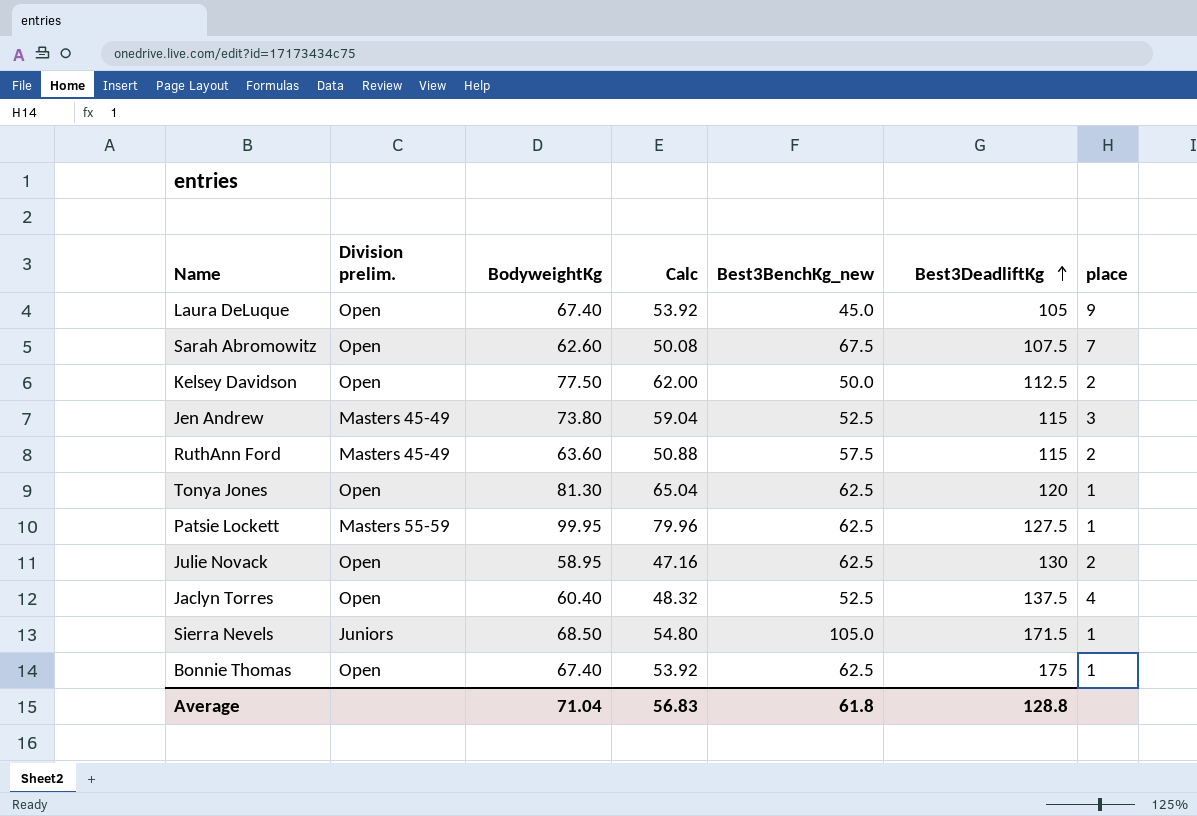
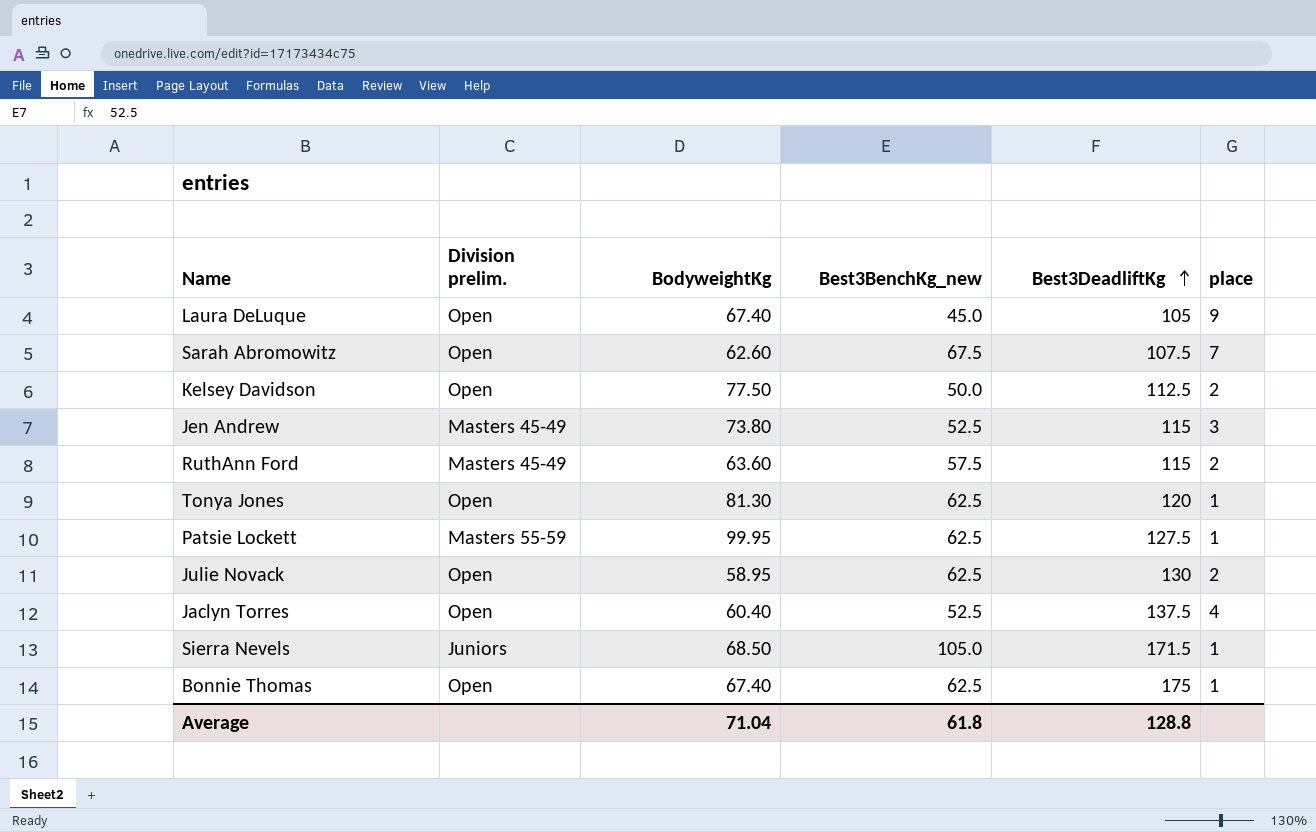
column Calc | formula: [BodyweightKg] * 0.8 -> none

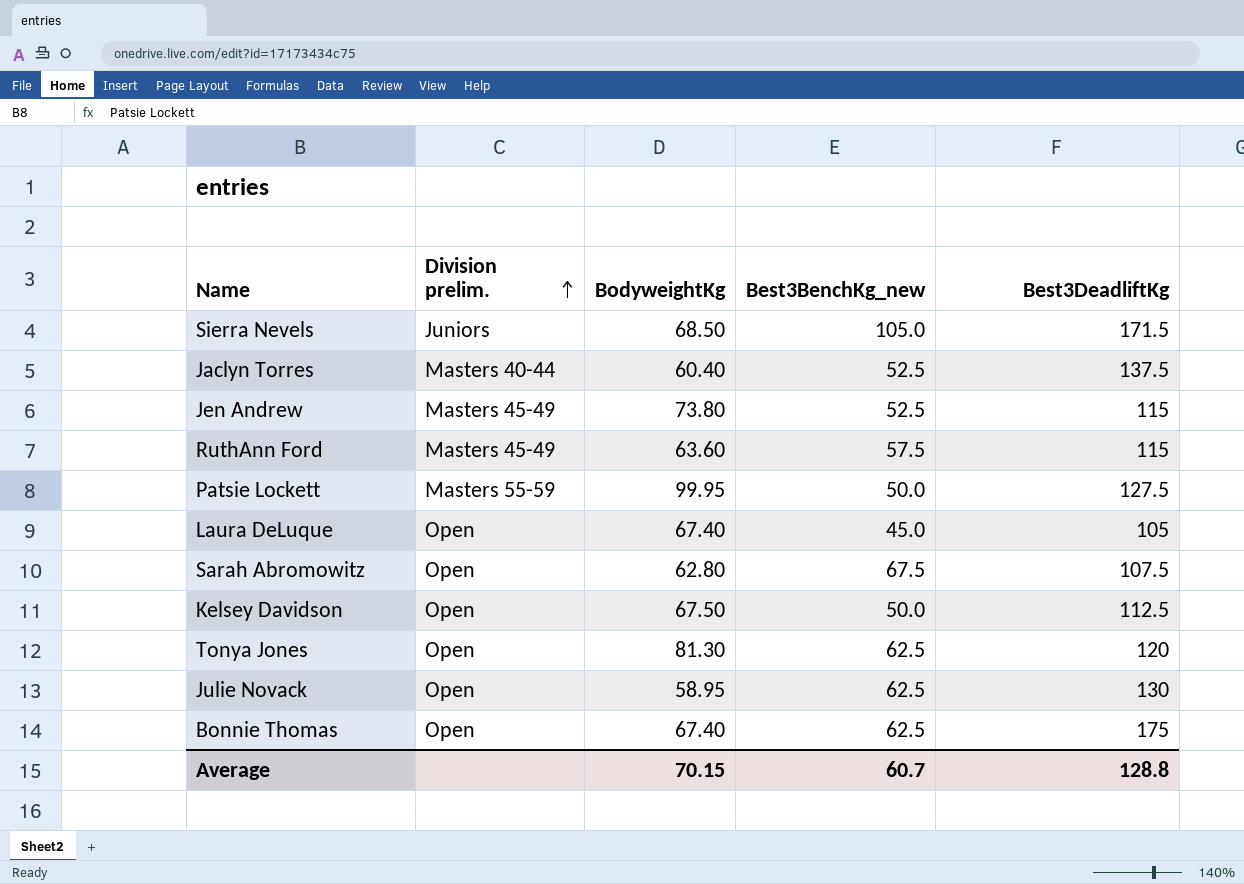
row order: Best3DeadliftKg ascending -> Division prelim. ascending
column place | position: 6 -> none
Jaclyn Torres | Division prelim.: Open -> Masters 40-44
Patsie Lockett | Best3BenchKg_new: 62.5 -> 50.0
Sarah Abromowitz | BodyweightKg: 62.60 -> 62.80
Kelsey Davidson | BodyweightKg: 77.50 -> 67.50
Average | BodyweightKg: 71.04 -> 70.15
Average | Best3BenchKg_new: 61.8 -> 60.7

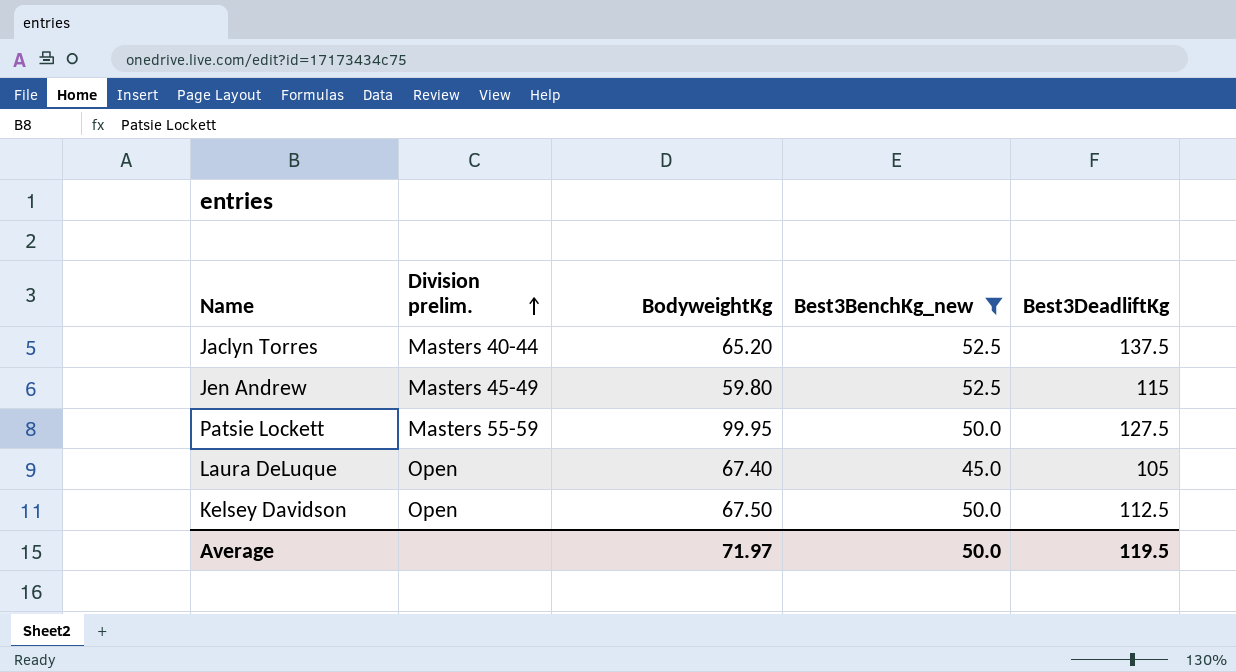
filter: none -> Best3BenchKg_new <= 52.5
Jaclyn Torres | BodyweightKg: 60.40 -> 65.20
Jen Andrew | BodyweightKg: 73.80 -> 59.80
Average | BodyweightKg: 70.15 -> 71.97
Average | Best3BenchKg_new: 60.7 -> 50.0
Average | Best3DeadliftKg: 128.8 -> 119.5

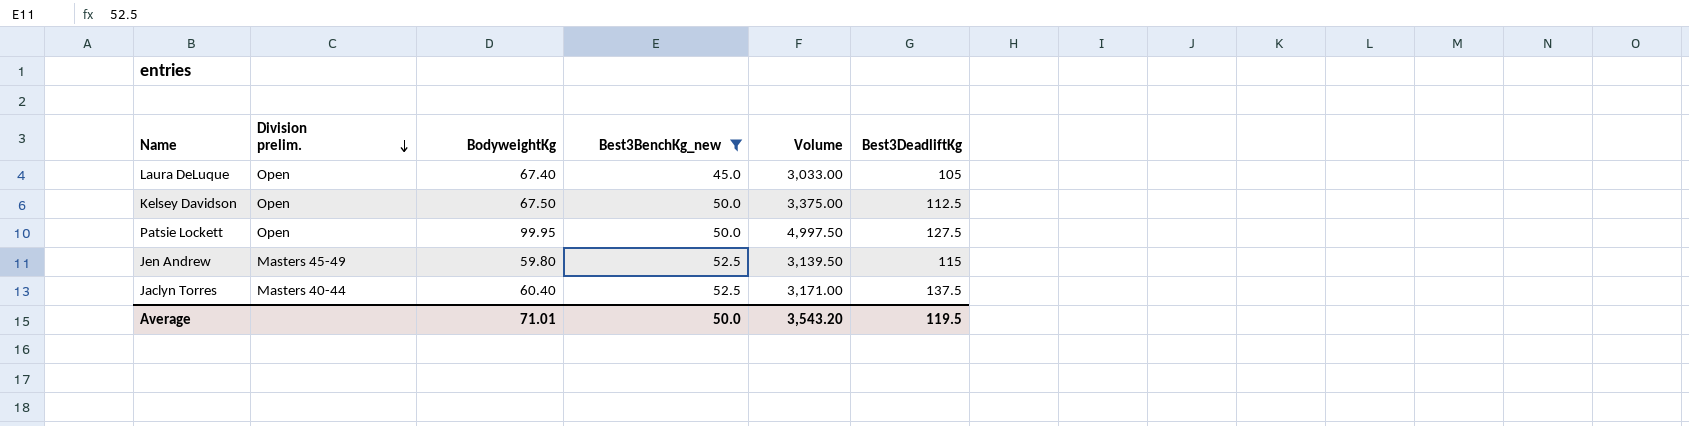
row order: Division prelim. ascending -> Division prelim. descending
column Volume | formula: none -> [BodyweightKg] * [Best3BenchKg_new]
Patsie Lockett | Division prelim.: Masters 55-59 -> Open
Jaclyn Torres | BodyweightKg: 65.20 -> 60.40
Average | BodyweightKg: 71.97 -> 71.01

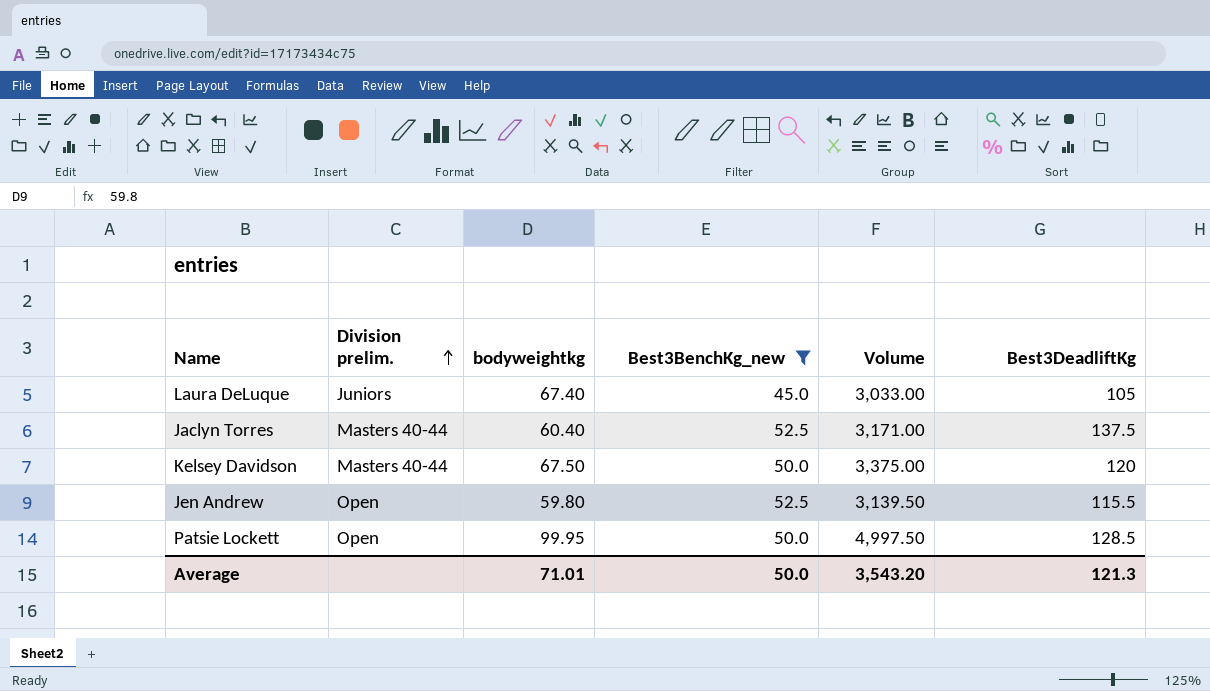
row order: Division prelim. descending -> Division prelim. ascending
column name: BodyweightKg -> bodyweightkg
Laura DeLuque | Division prelim.: Open -> Juniors
Kelsey Davidson | Division prelim.: Open -> Masters 40-44
Kelsey Davidson | Best3DeadliftKg: 112.5 -> 120
Jen Andrew | Division prelim.: Masters 45-49 -> Open
Jen Andrew | Best3DeadliftKg: 115 -> 115.5
Patsie Lockett | Best3DeadliftKg: 127.5 -> 128.5
Average | Best3DeadliftKg: 119.5 -> 121.3

